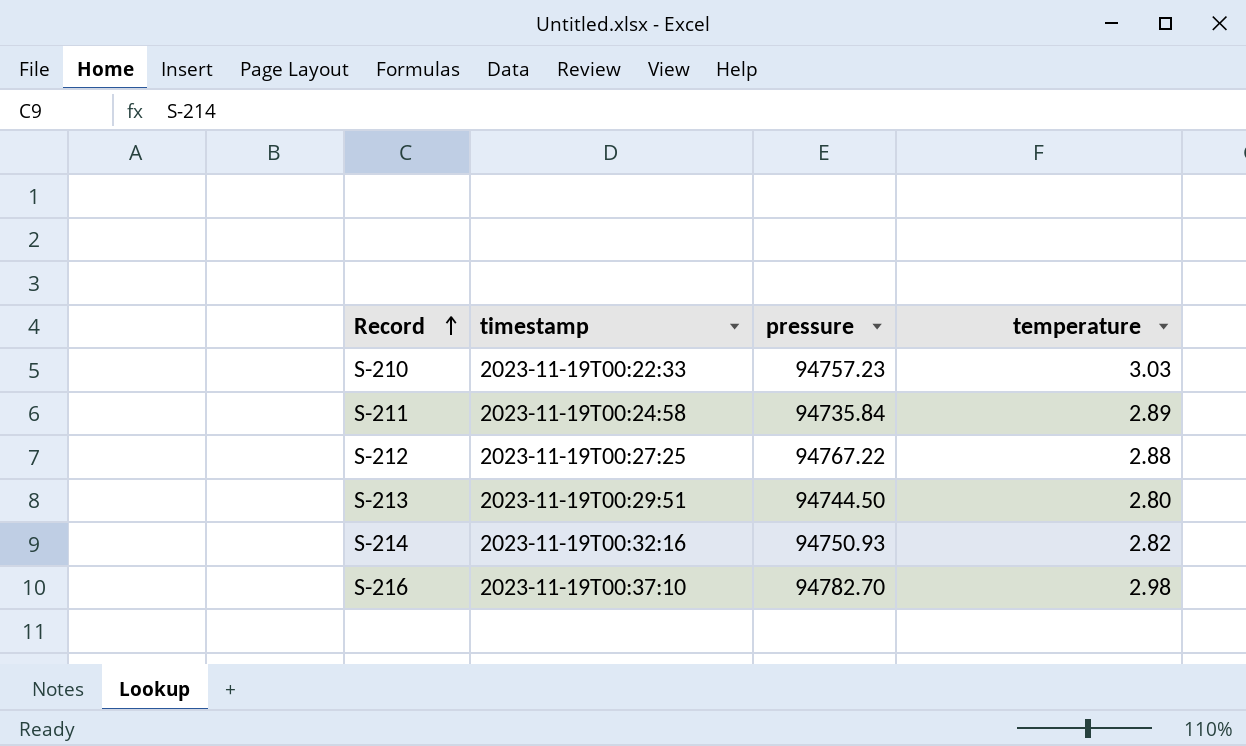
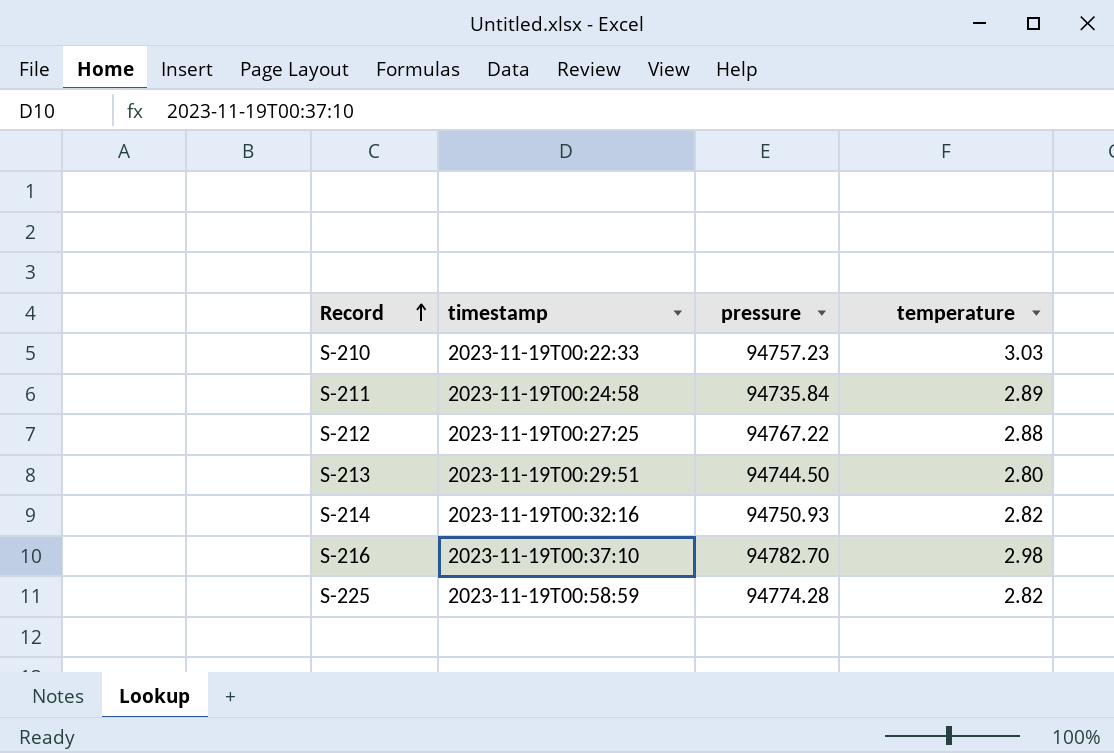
row S-225: none -> 2023-11-19T00:58:59 | 94774.28 | 2.82

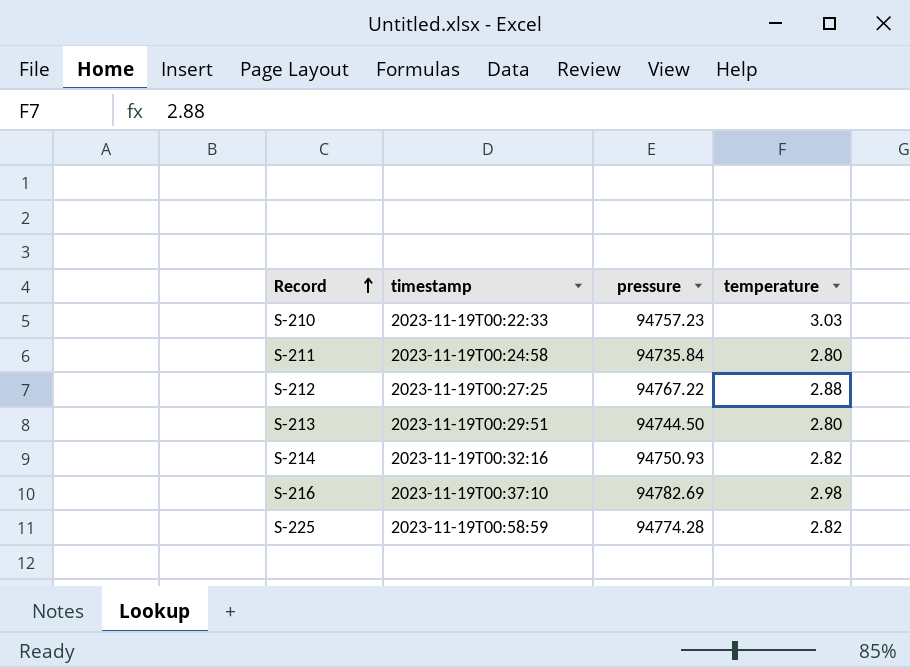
S-211 | temperature: 2.89 -> 2.80
S-216 | pressure: 94782.70 -> 94782.69

